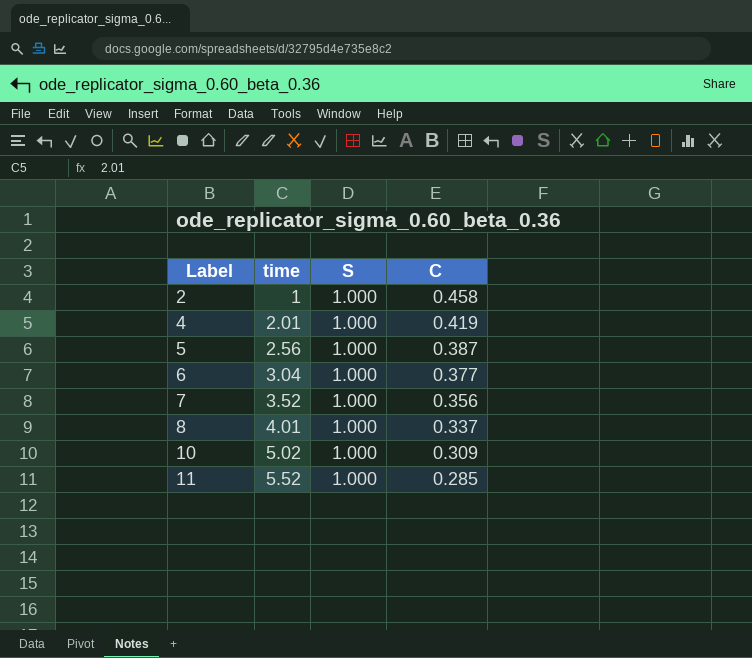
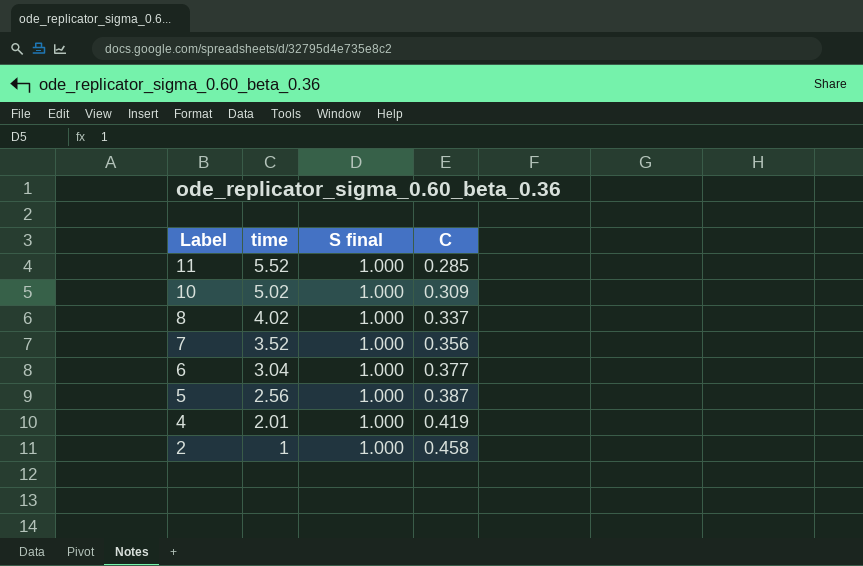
row order: Label ascending -> Label descending
column name: S -> S final
8 | time: 4.01 -> 4.02

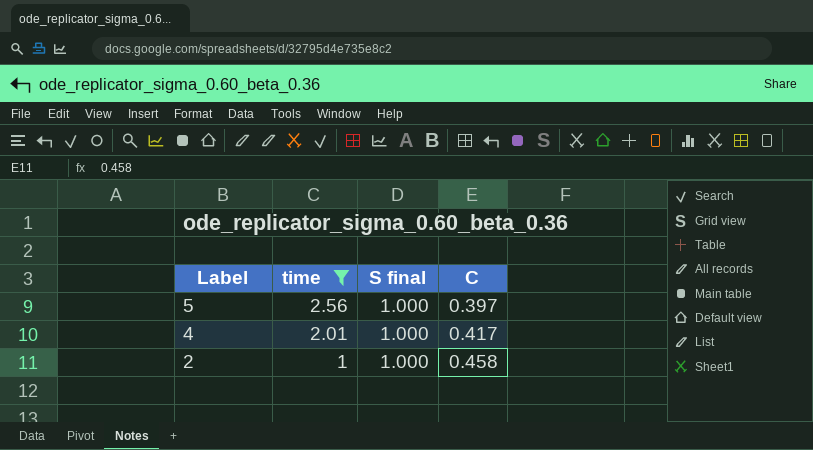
filter: none -> time <= 2.56
5 | C: 0.387 -> 0.397
4 | C: 0.419 -> 0.417

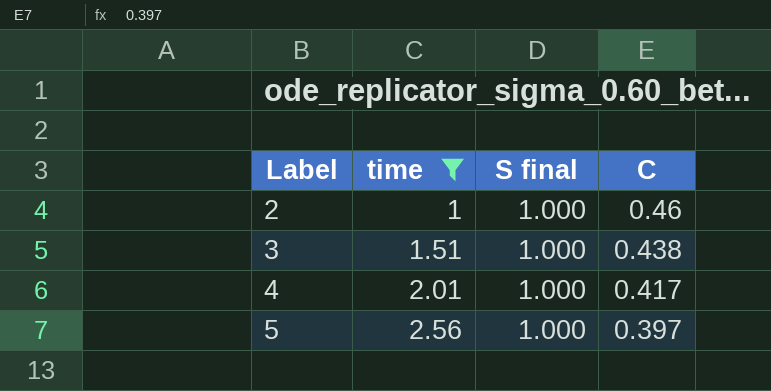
row order: Label descending -> Label ascending
2 | C: 0.458 -> 0.46
row 3: none -> 1.51 | 1.000 | 0.438

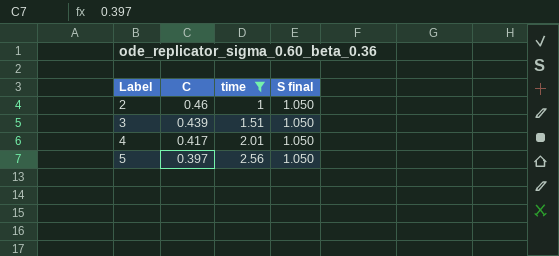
column C | position: 4 -> 2
2 | S final: 1.000 -> 1.050
3 | C: 0.438 -> 0.439
3 | S final: 1.000 -> 1.050
4 | S final: 1.000 -> 1.050
5 | S final: 1.000 -> 1.050

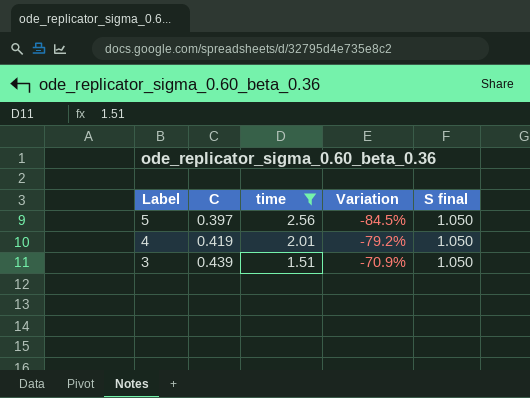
row order: Label ascending -> Label descending
column Variation | formula: none -> ([C] - [time]) / [time]
row 2: 0.46 | 1 | 1.050 -> none
4 | C: 0.417 -> 0.419

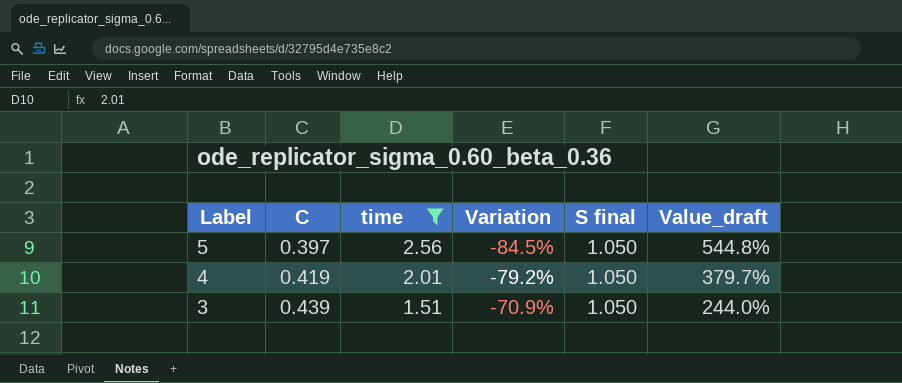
column Value_draft | formula: none -> ([time] - [C]) / [C]

